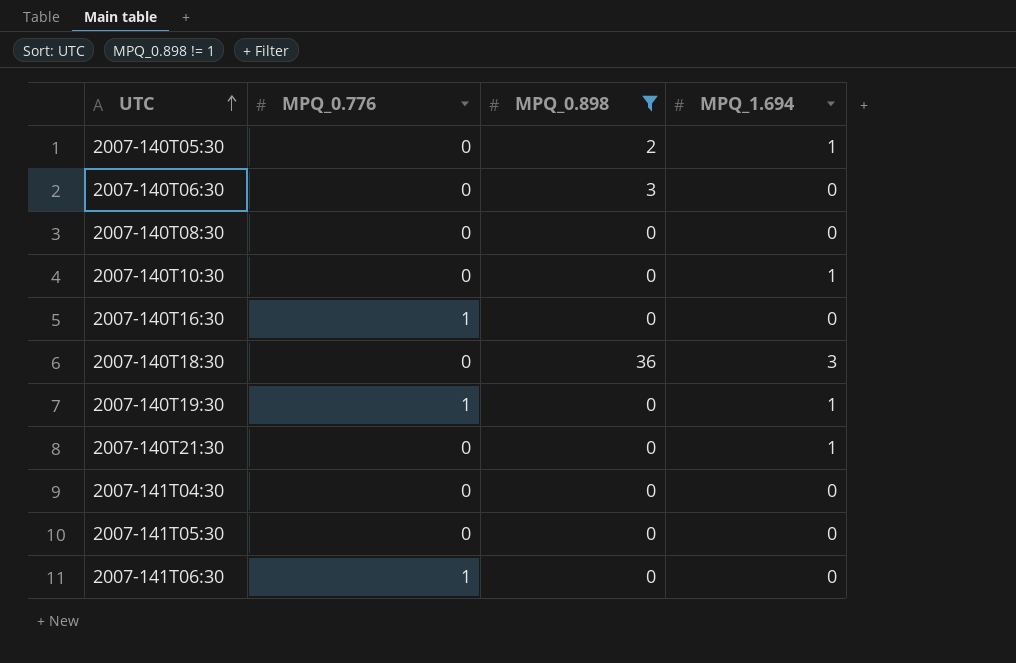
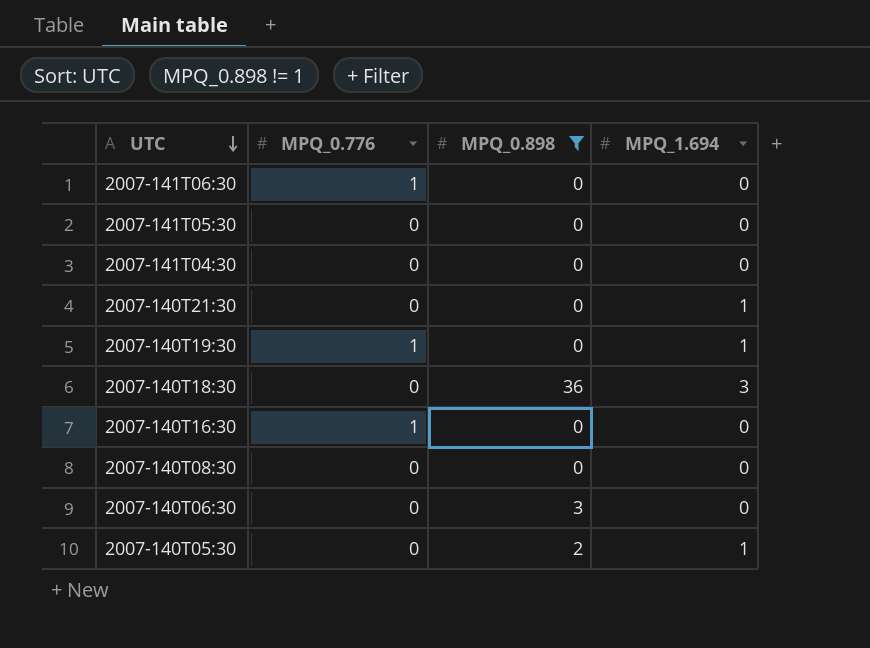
row order: UTC ascending -> UTC descending
row 2007-140T10:30: 0 | 0 | 1 -> none

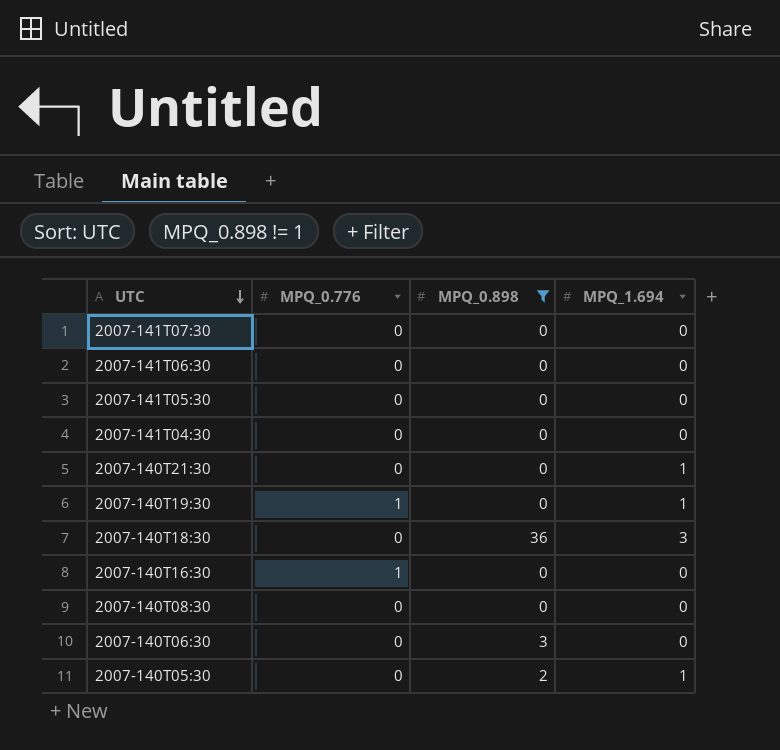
row 2007-141T07:30: none -> 0 | 0 | 0
2007-141T06:30 | MPQ_0.776: 1 -> 0

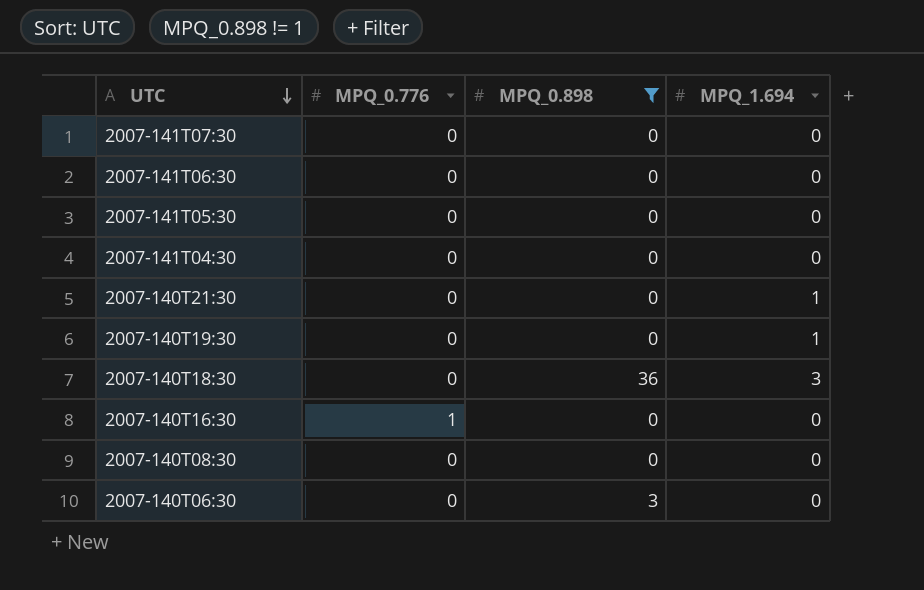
row 2007-140T05:30: 0 | 2 | 1 -> none
2007-140T19:30 | MPQ_0.776: 1 -> 0

